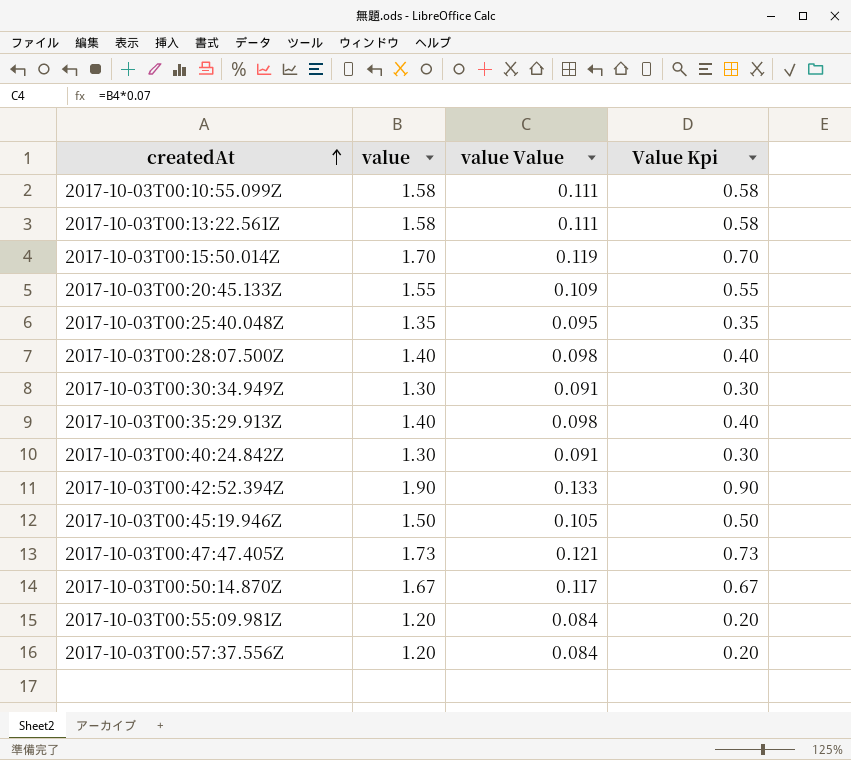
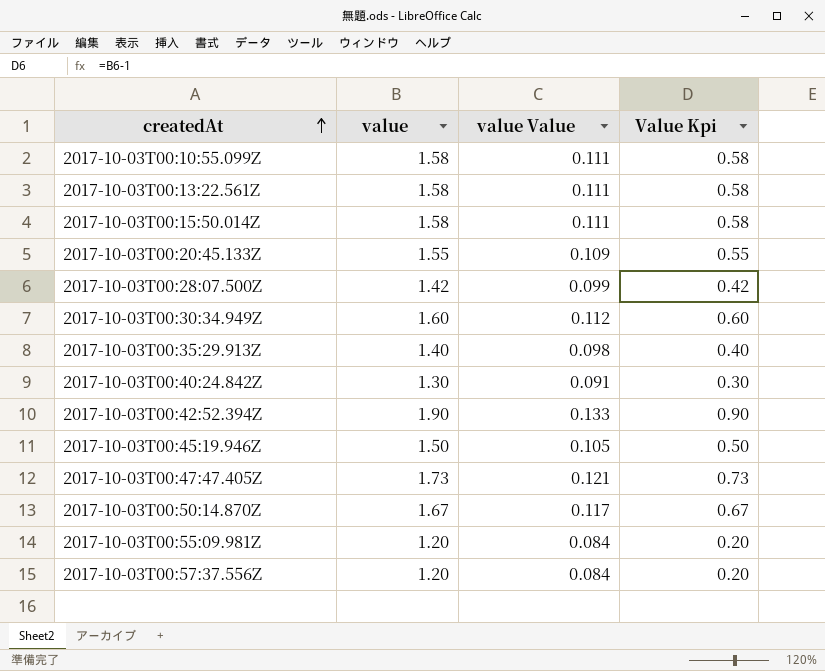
row 2017-10-03T00:25:40.048Z: 1.35 | 0.095 | 0.35 -> none
2017-10-03T00:15:50.014Z | value: 1.70 -> 1.58
2017-10-03T00:15:50.014Z | value Value: 0.119 -> 0.111
2017-10-03T00:15:50.014Z | Value Kpi: 0.70 -> 0.58
2017-10-03T00:28:07.500Z | value: 1.40 -> 1.42
2017-10-03T00:28:07.500Z | value Value: 0.098 -> 0.099
2017-10-03T00:28:07.500Z | Value Kpi: 0.40 -> 0.42
2017-10-03T00:30:34.949Z | value: 1.30 -> 1.60
2017-10-03T00:30:34.949Z | value Value: 0.091 -> 0.112
2017-10-03T00:30:34.949Z | Value Kpi: 0.30 -> 0.60

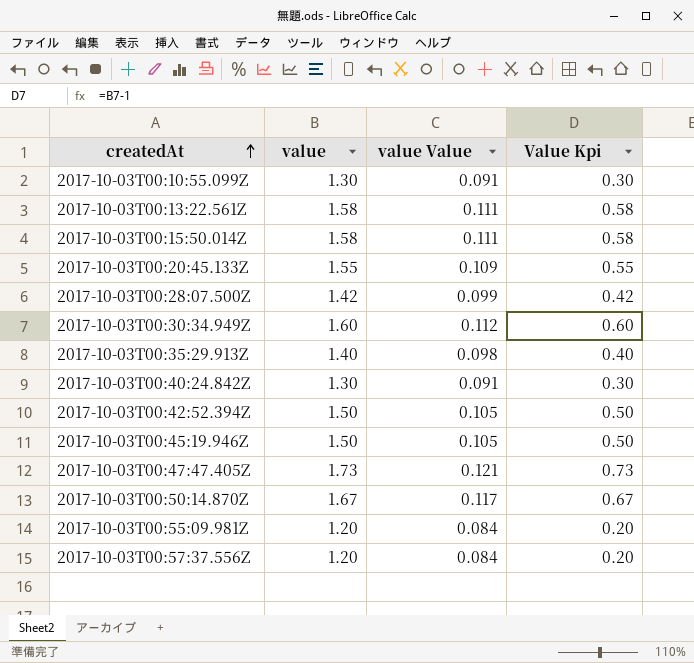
2017-10-03T00:10:55.099Z | value: 1.58 -> 1.30
2017-10-03T00:10:55.099Z | value Value: 0.111 -> 0.091
2017-10-03T00:10:55.099Z | Value Kpi: 0.58 -> 0.30
2017-10-03T00:42:52.394Z | value: 1.90 -> 1.50
2017-10-03T00:42:52.394Z | value Value: 0.133 -> 0.105
2017-10-03T00:42:52.394Z | Value Kpi: 0.90 -> 0.50

